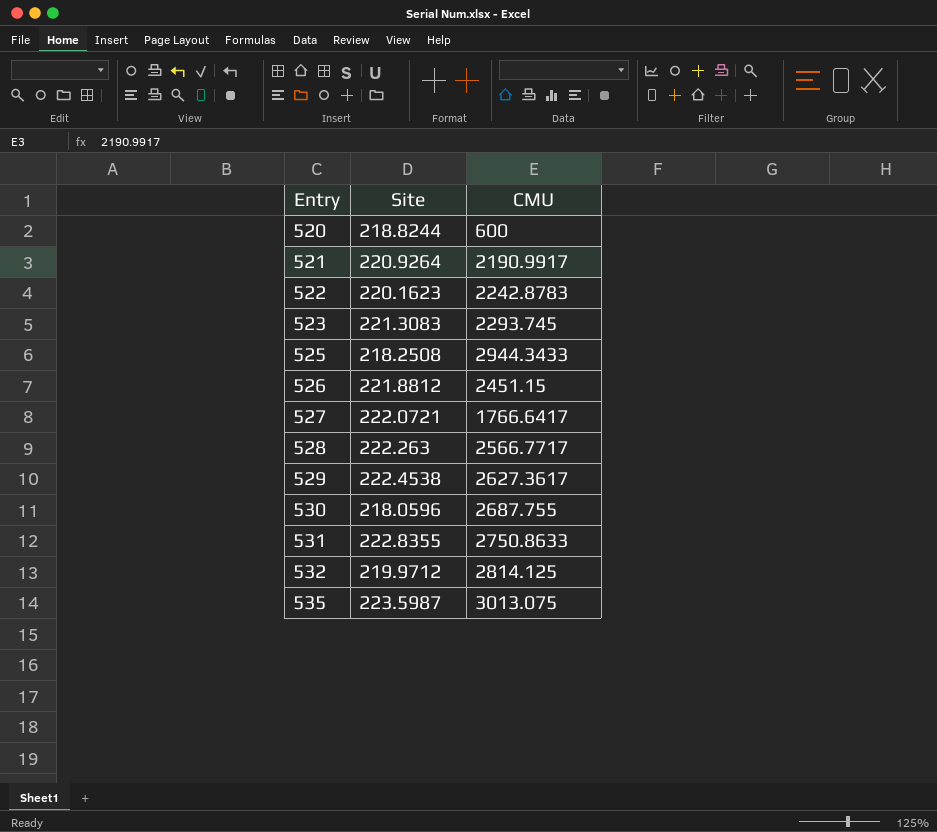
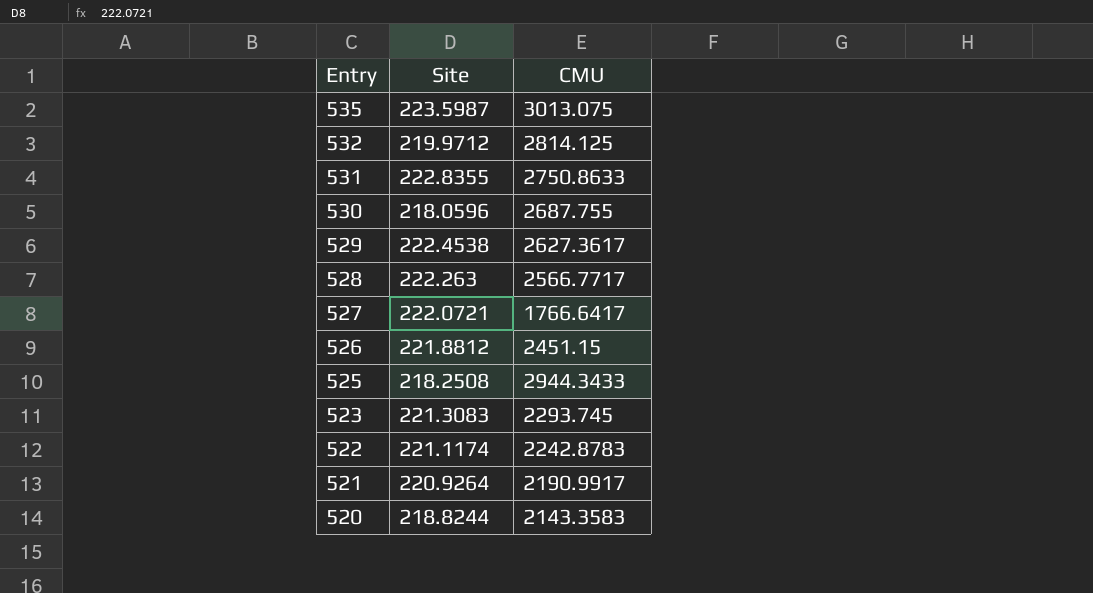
row order: Entry ascending -> Entry descending
522 | Site: 220.1623 -> 221.1174
520 | CMU: 600 -> 2143.3583

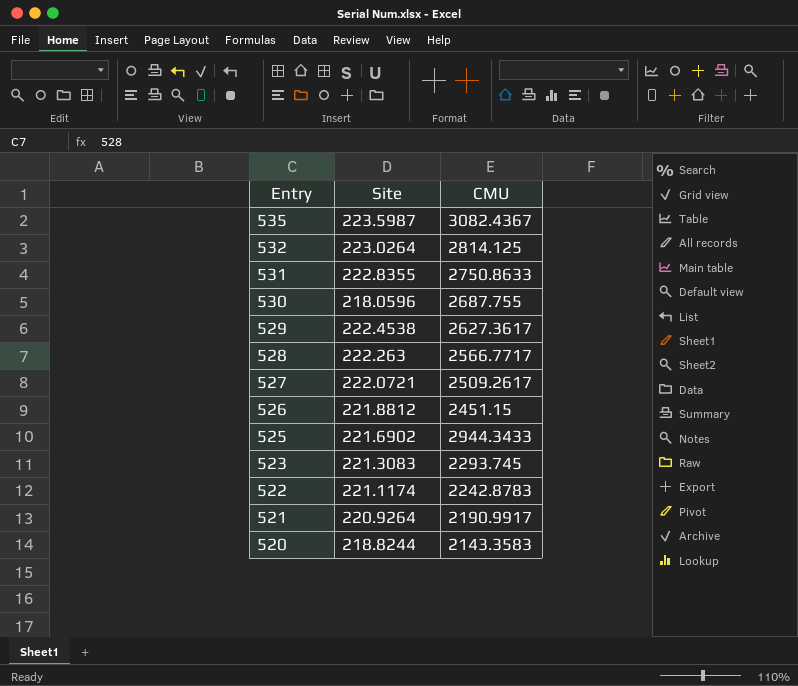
535 | CMU: 3013.075 -> 3082.4367
532 | Site: 219.9712 -> 223.0264
527 | CMU: 1766.6417 -> 2509.2617
525 | Site: 218.2508 -> 221.6902

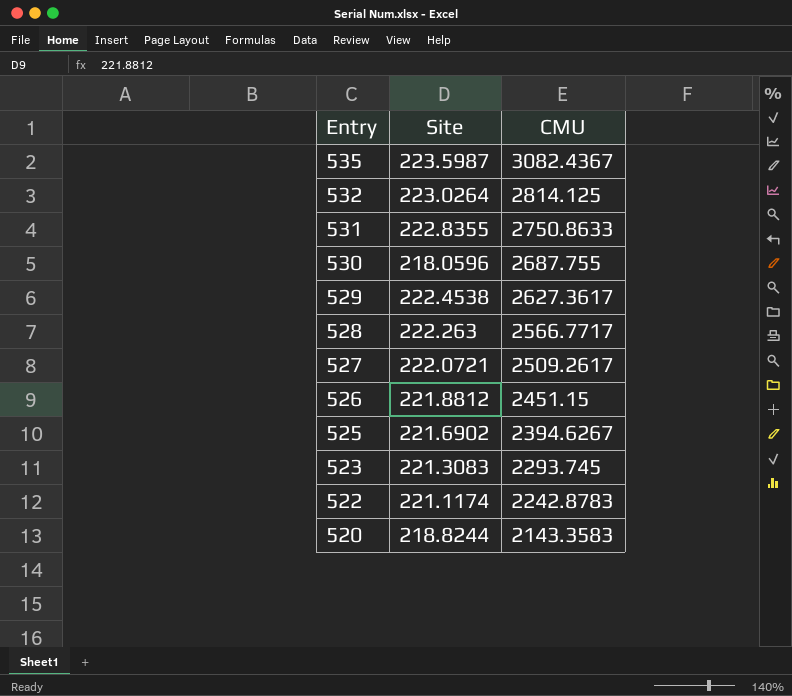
row 521: 220.9264 | 2190.9917 -> none
525 | CMU: 2944.3433 -> 2394.6267

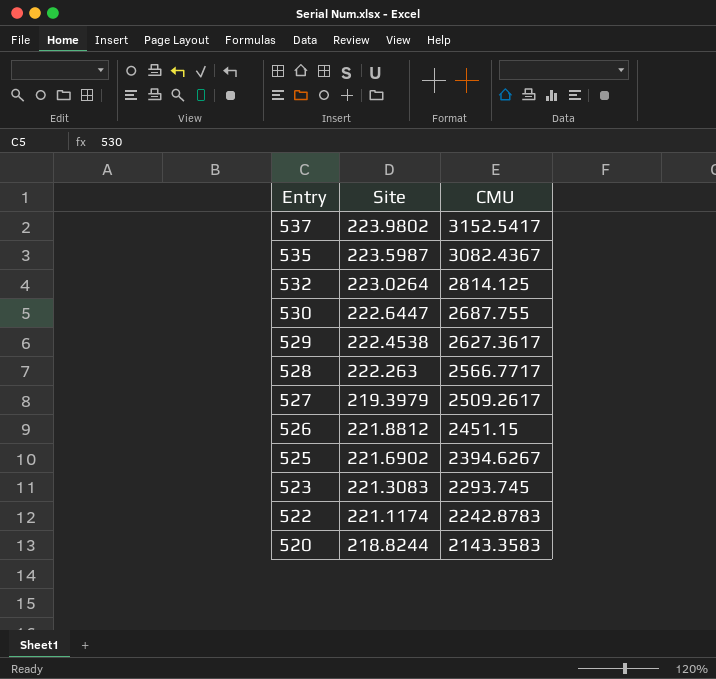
row 531: 222.8355 | 2750.8633 -> none
row 537: none -> 223.9802 | 3152.5417
530 | Site: 218.0596 -> 222.6447
527 | Site: 222.0721 -> 219.3979

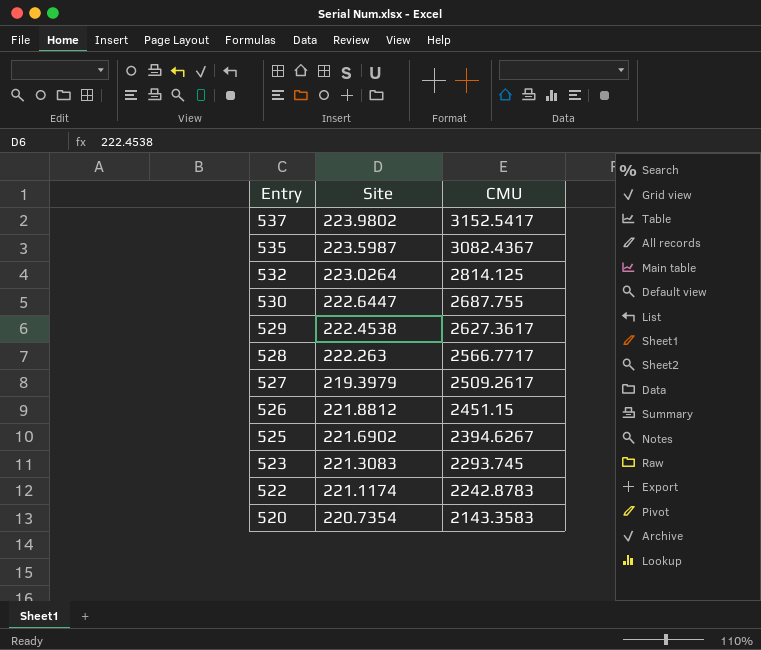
520 | Site: 218.8244 -> 220.7354

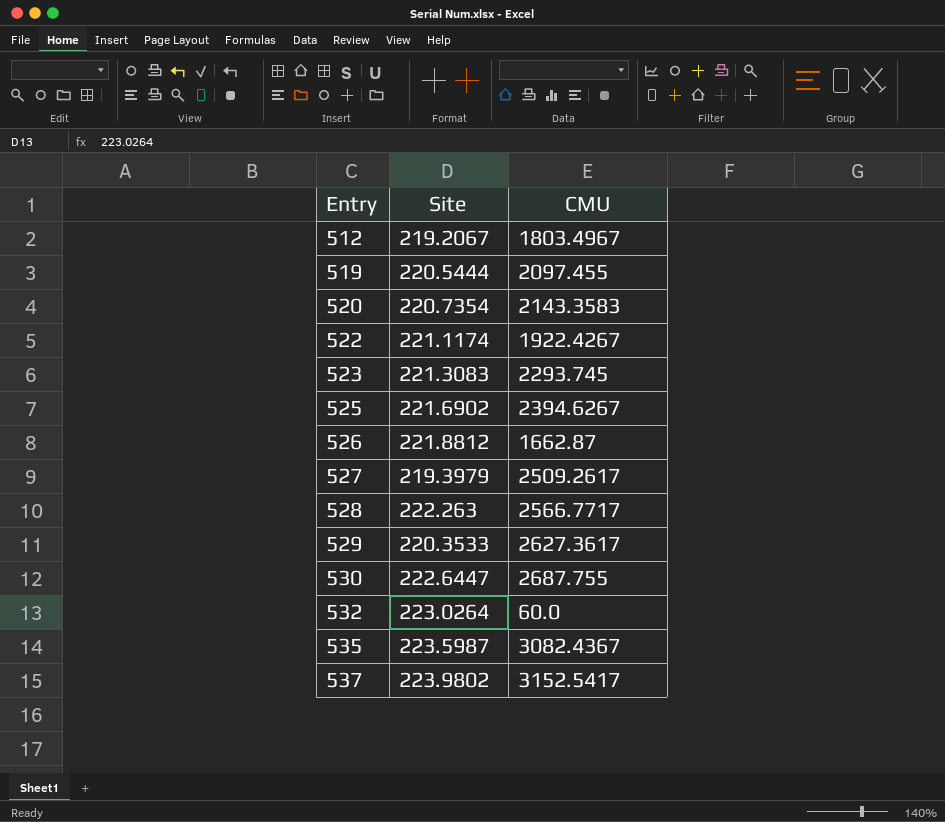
row order: Entry descending -> Entry ascending
row 512: none -> 219.2067 | 1803.4967
row 519: none -> 220.5444 | 2097.455
522 | CMU: 2242.8783 -> 1922.4267
526 | CMU: 2451.15 -> 1662.87
529 | Site: 222.4538 -> 220.3533
532 | CMU: 2814.125 -> 60.0

